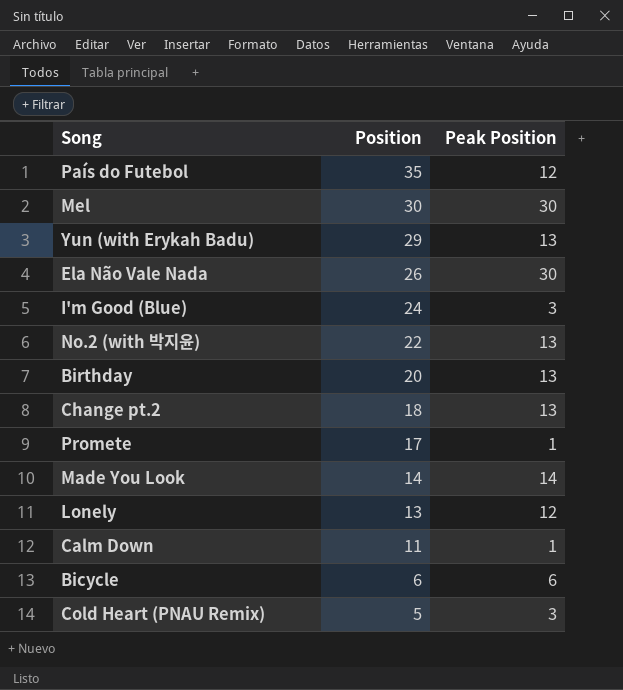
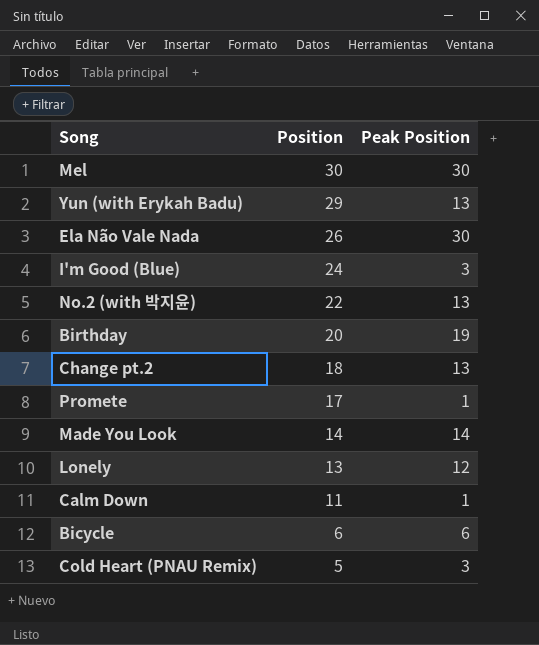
row País do Futebol: 35 | 12 -> none
Birthday | Peak Position: 13 -> 19

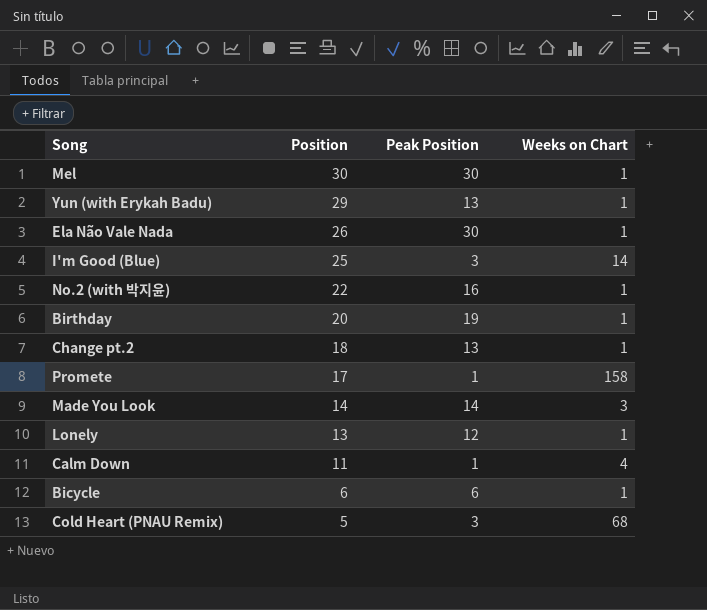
column Weeks on Chart | position: none -> 4
I'm Good (Blue) | Position: 24 -> 25
No.2 (with 박지윤) | Peak Position: 13 -> 16

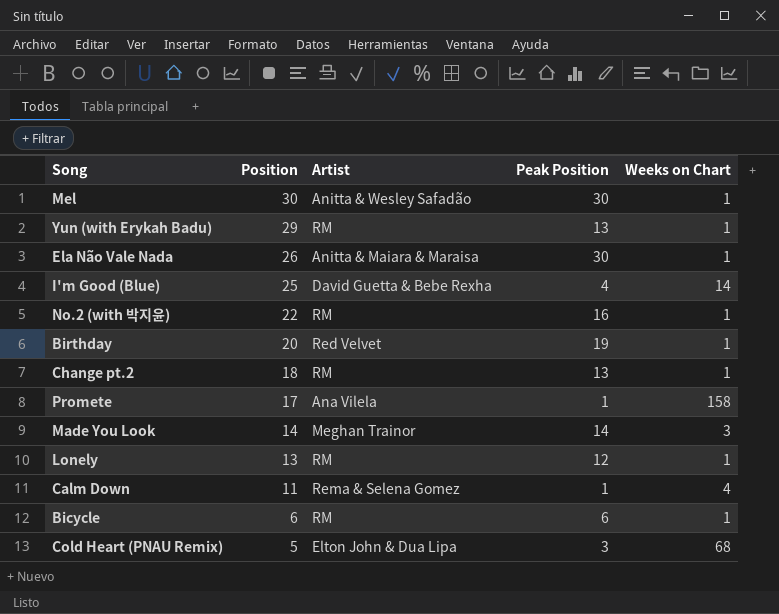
column Artist | position: none -> 3
I'm Good (Blue) | Peak Position: 3 -> 4

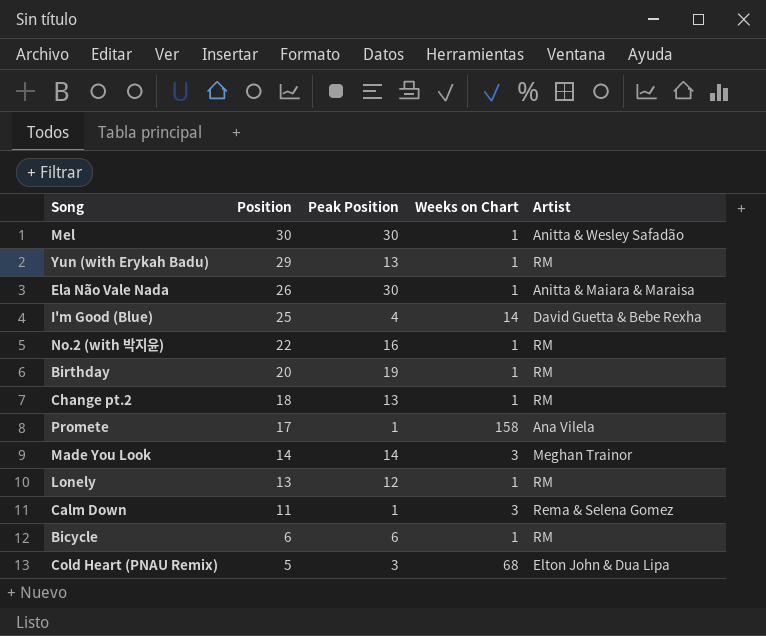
column Artist | position: 3 -> 5
Birthday | Artist: Red Velvet -> RM
Calm Down | Weeks on Chart: 4 -> 3

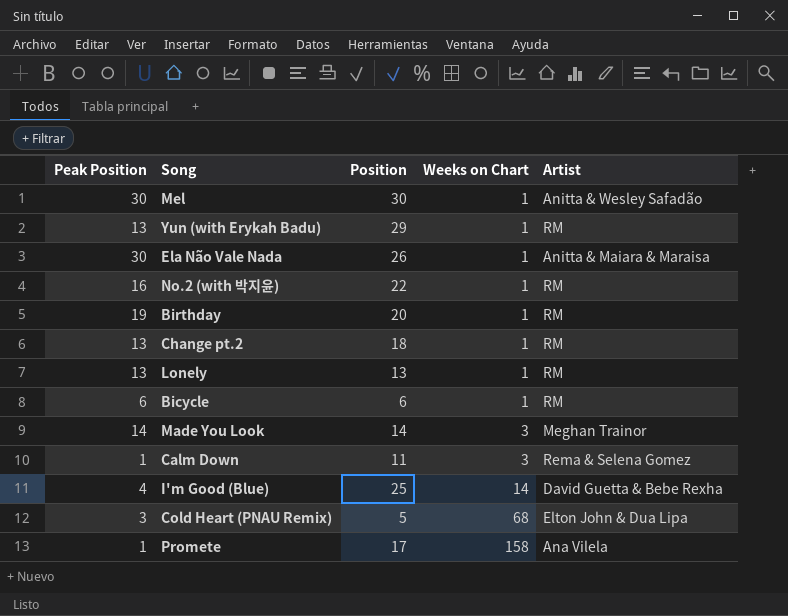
row order: Position descending -> Weeks on Chart ascending
column Peak Position | position: 3 -> 1
Lonely | Peak Position: 12 -> 13

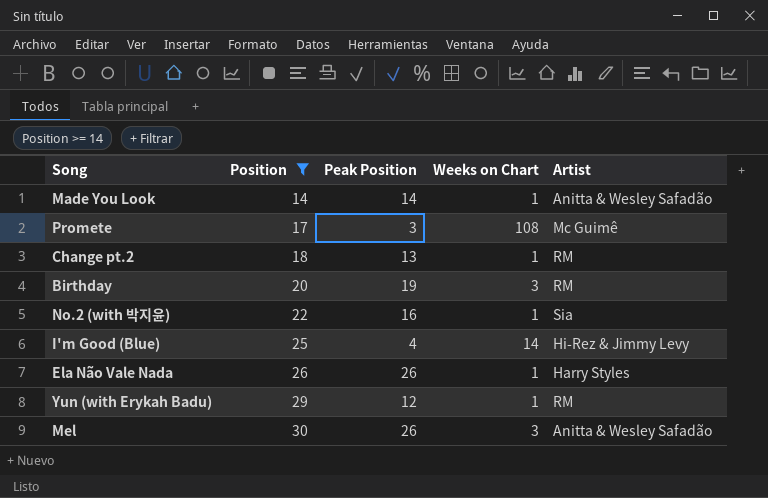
filter: none -> Position >= 14
row order: Weeks on Chart ascending -> Position ascending
column Peak Position | position: 1 -> 3
Made You Look | Weeks on Chart: 3 -> 1
Made You Look | Artist: Meghan Trainor -> Anitta & Wesley Safadão
Promete | Peak Position: 1 -> 3
Promete | Weeks on Chart: 158 -> 108
Promete | Artist: Ana Vilela -> Mc Guimê
Birthday | Weeks on Chart: 1 -> 3
No.2 (with 박지윤) | Artist: RM -> Sia
I'm Good (Blue) | Artist: David Guetta & Bebe Rexha -> Hi-Rez & Jimmy Levy
Ela Não Vale Nada | Peak Position: 30 -> 26
Ela Não Vale Nada | Artist: Anitta & Maiara & Maraisa -> Harry Styles
Yun (with Erykah Badu) | Peak Position: 13 -> 12
Mel | Peak Position: 30 -> 26
Mel | Weeks on Chart: 1 -> 3

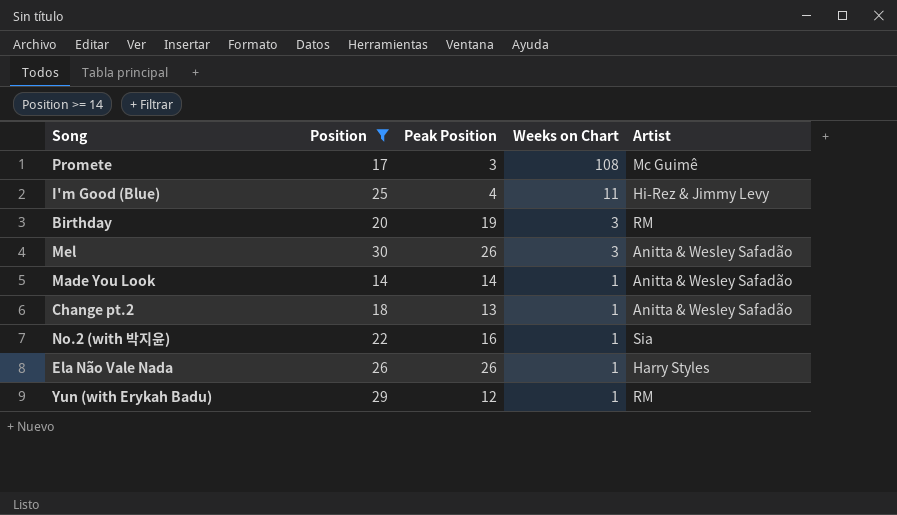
row order: Position ascending -> Weeks on Chart descending
I'm Good (Blue) | Weeks on Chart: 14 -> 11
Change pt.2 | Artist: RM -> Anitta & Wesley Safadão

